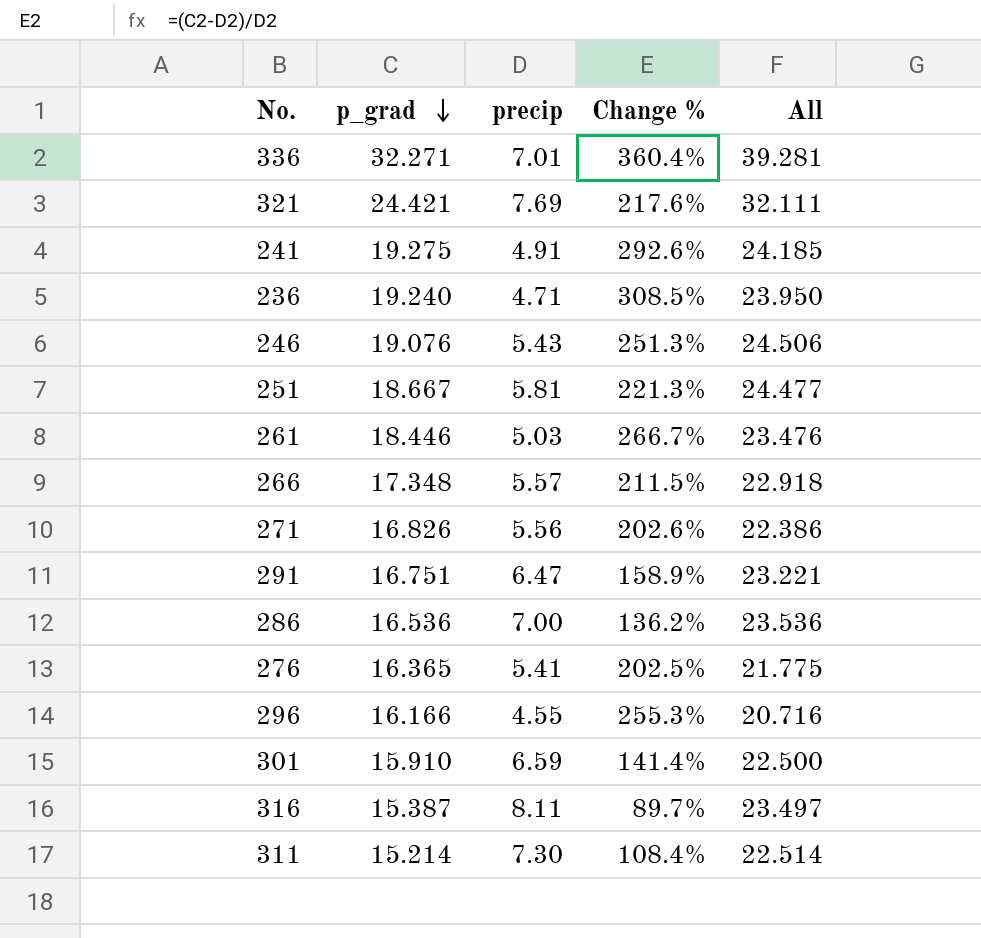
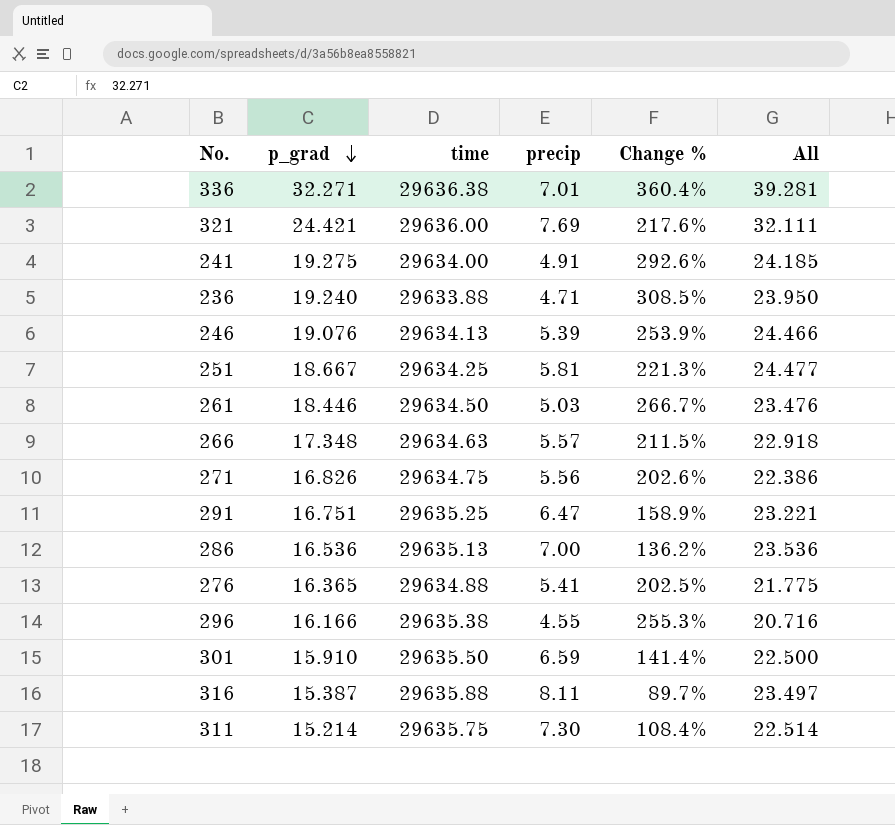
column time | position: none -> 3
246 | precip: 5.43 -> 5.39
246 | Change %: 251.3% -> 253.9%
246 | All: 24.506 -> 24.466

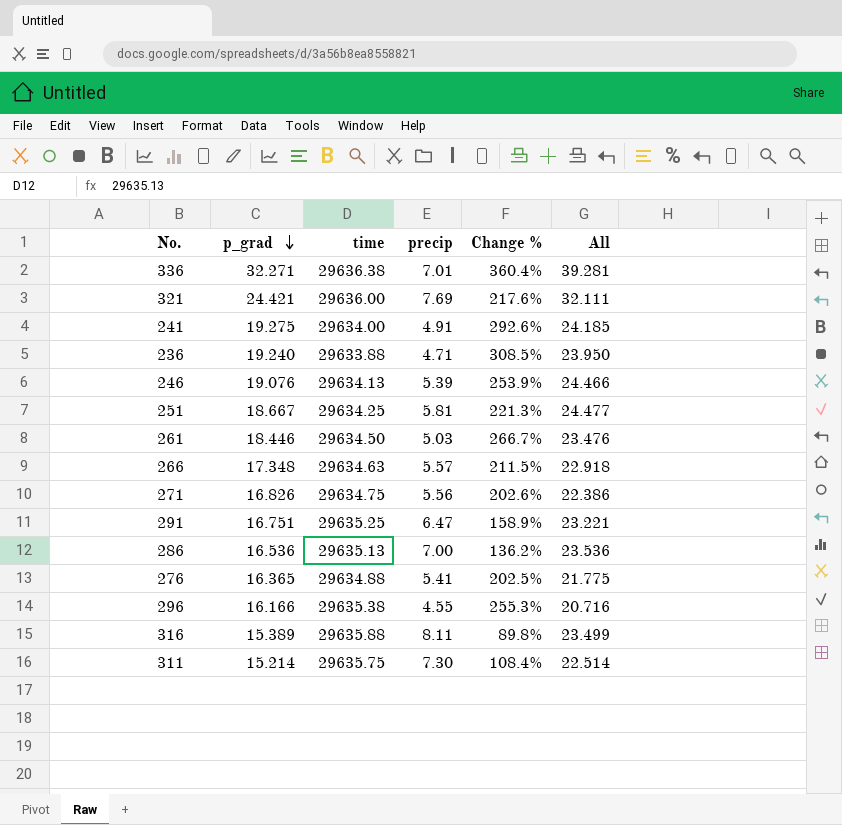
row 301: 15.910 | 29635.50 | 6.59 | 141.4% | 22.500 -> none
316 | p_grad: 15.387 -> 15.389
316 | Change %: 89.7% -> 89.8%
316 | All: 23.497 -> 23.499

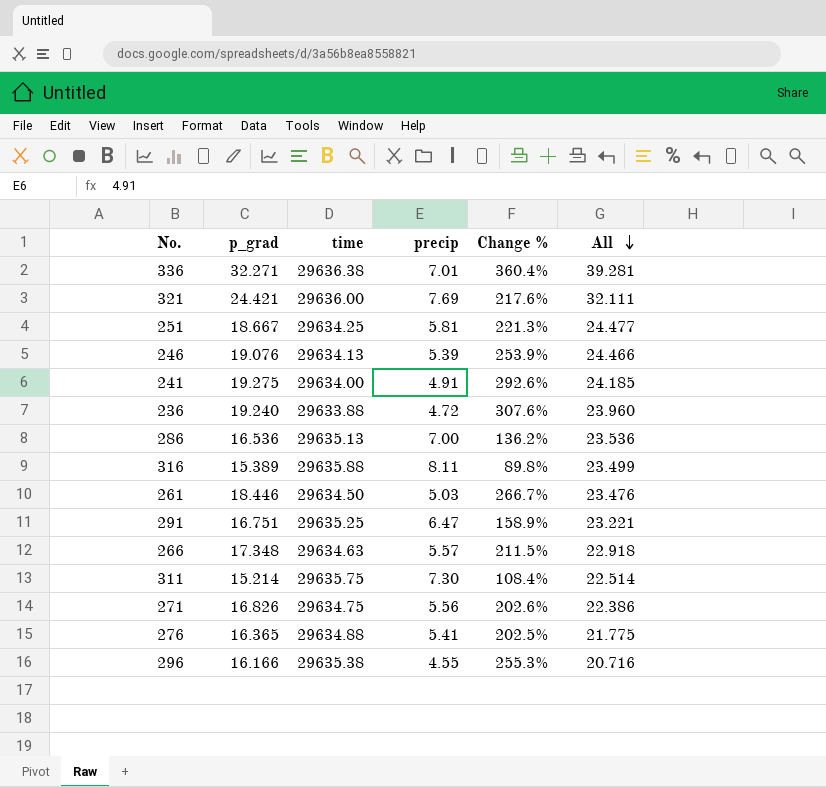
row order: p_grad descending -> All descending
236 | precip: 4.71 -> 4.72
236 | Change %: 308.5% -> 307.6%
236 | All: 23.950 -> 23.960

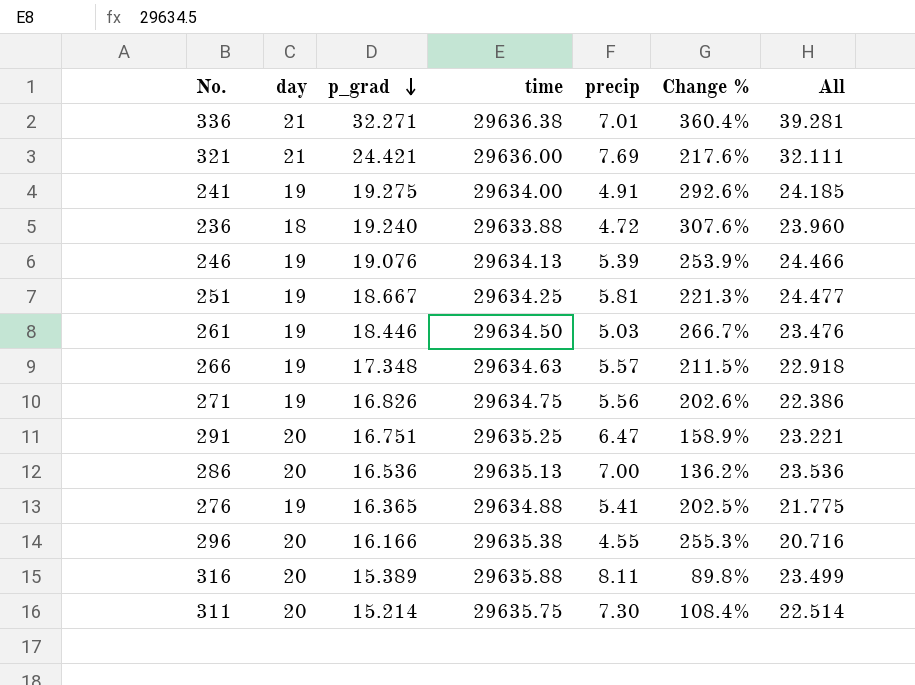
row order: All descending -> p_grad descending
column day | position: none -> 2

